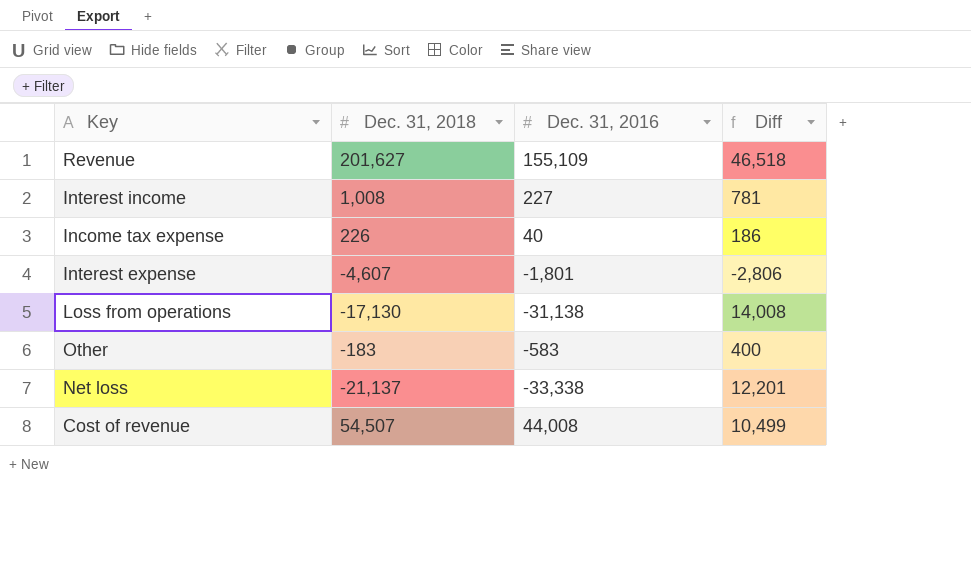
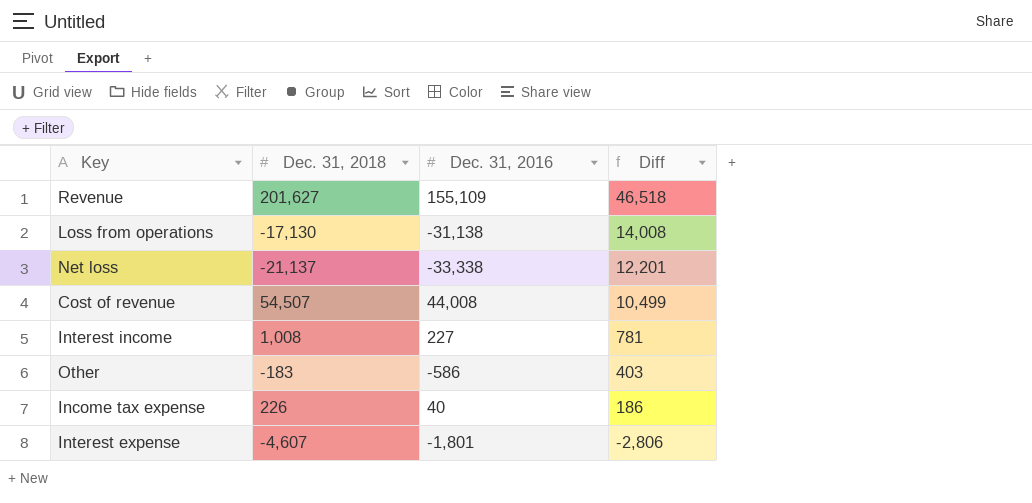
row order: none -> Diff descending
Other | Dec. 31, 2016: -583 -> -586
Other | Diff: 400 -> 403

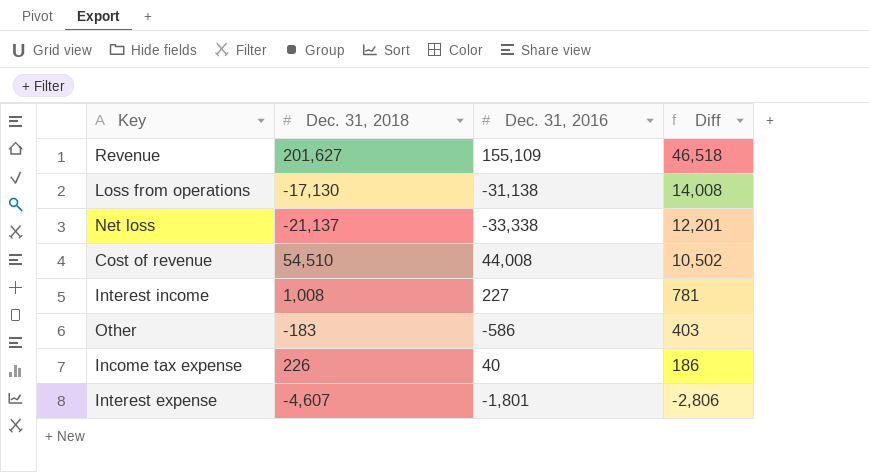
Cost of revenue | Dec. 31, 2018: 54,507 -> 54,510
Cost of revenue | Diff: 10,499 -> 10,502

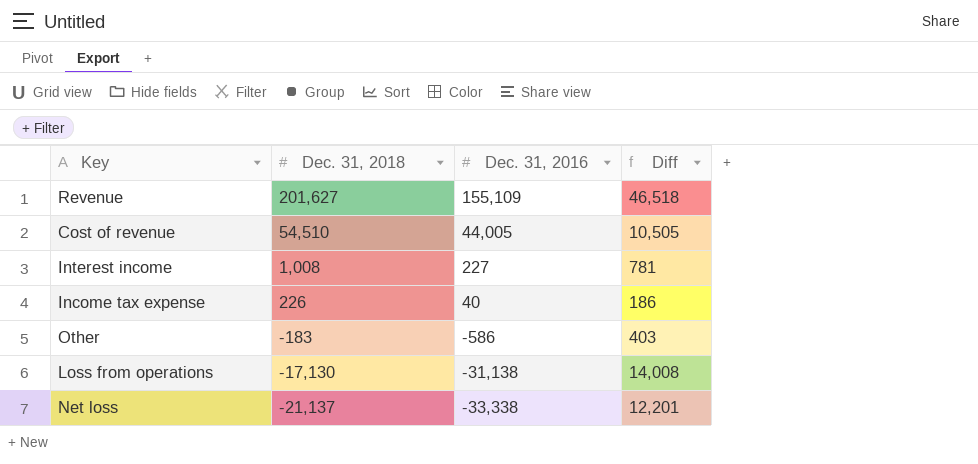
row order: Diff descending -> Dec. 31, 2018 descending
row Interest expense: -4,607 | -1,801 | -2,806 -> none
Cost of revenue | Dec. 31, 2016: 44,008 -> 44,005
Cost of revenue | Diff: 10,502 -> 10,505

